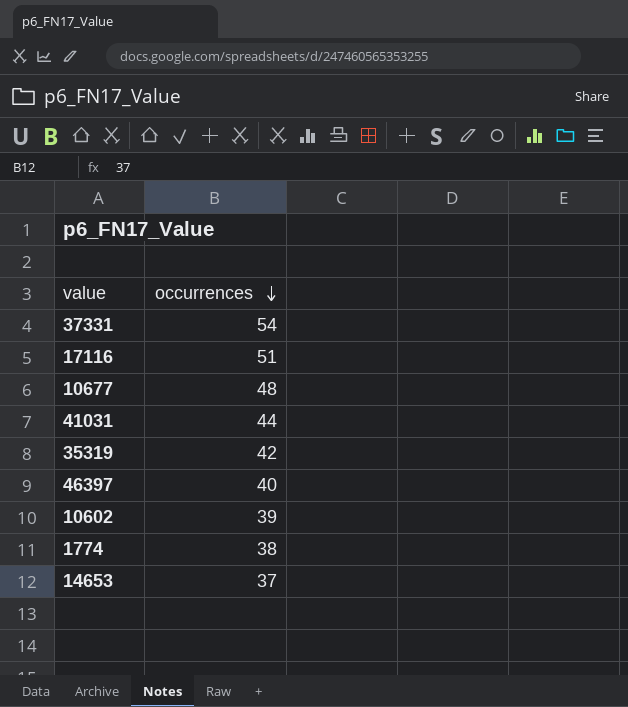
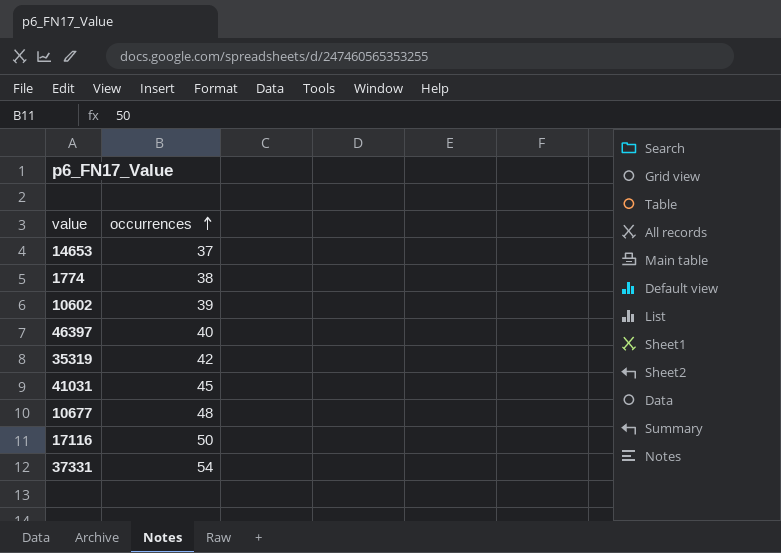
row order: occurrences descending -> occurrences ascending
41031 | occurrences: 44 -> 45
17116 | occurrences: 51 -> 50

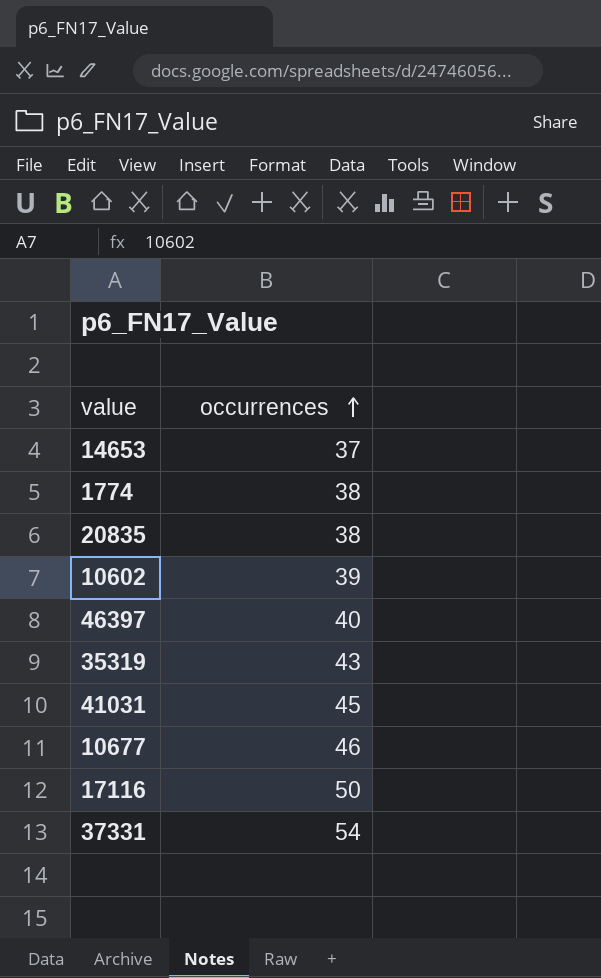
row 20835: none -> 38
35319 | occurrences: 42 -> 43
10677 | occurrences: 48 -> 46

